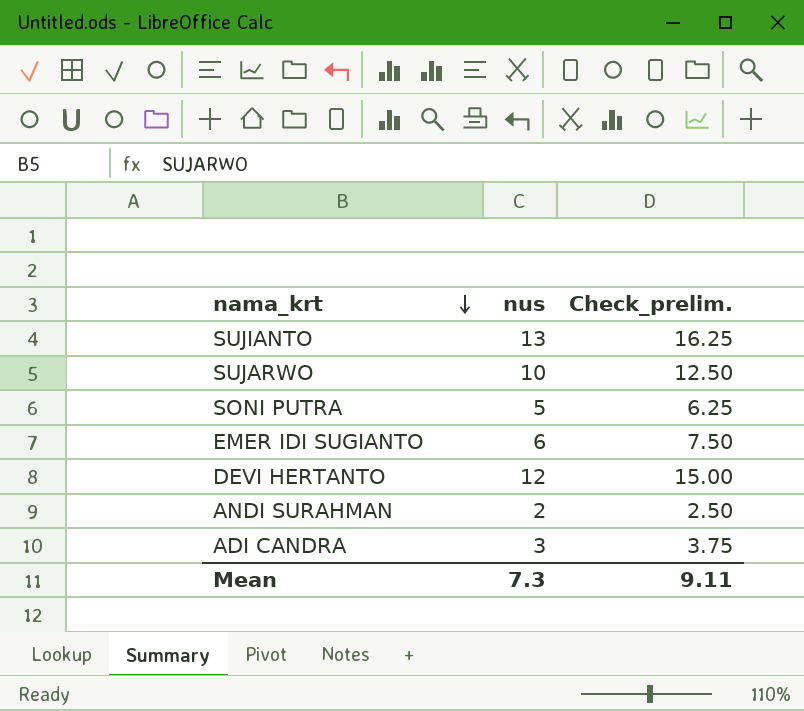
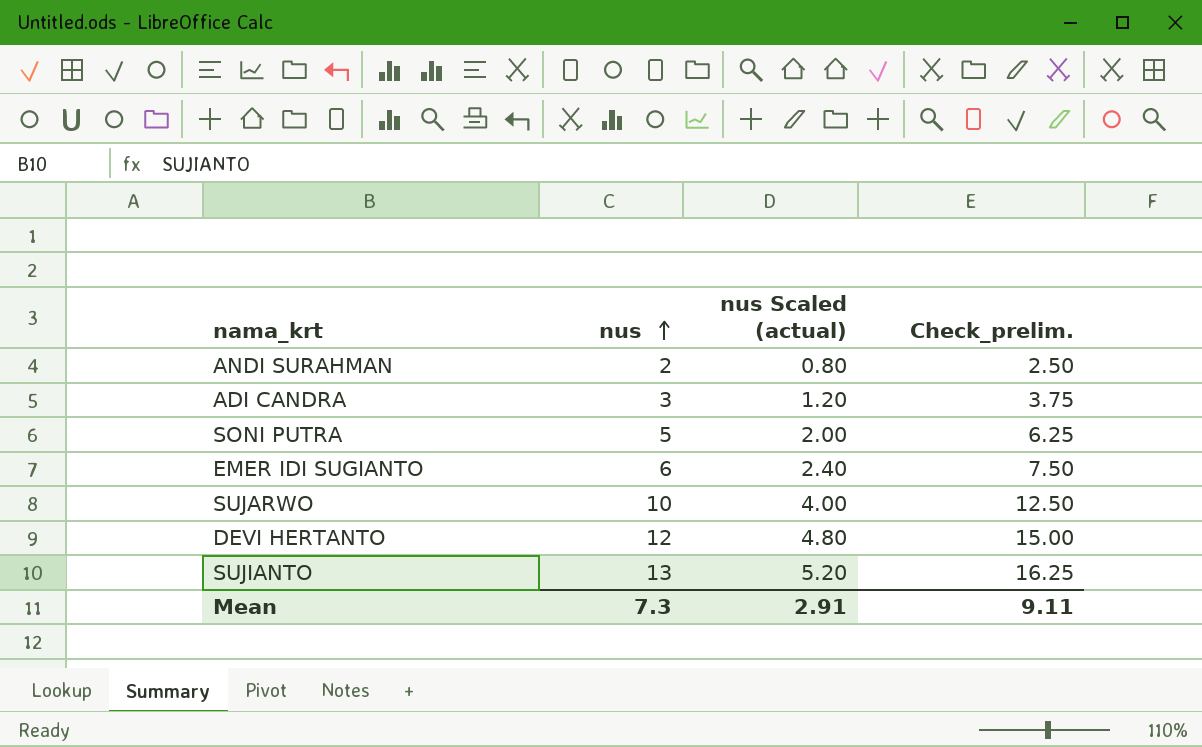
row order: nama_krt descending -> nus ascending
column nus Scaled (actual) | formula: none -> [nus] * 0.4

